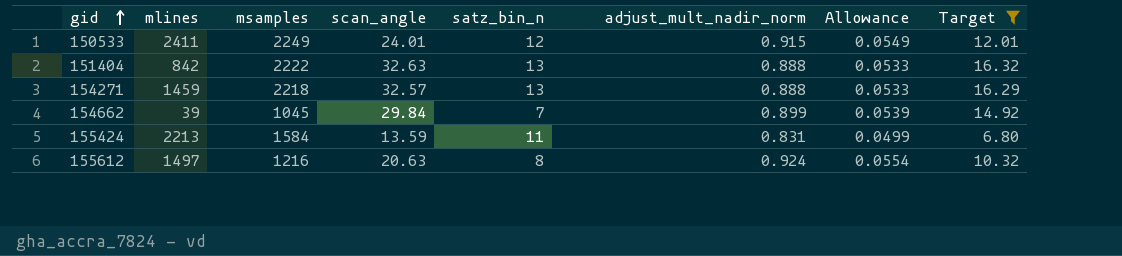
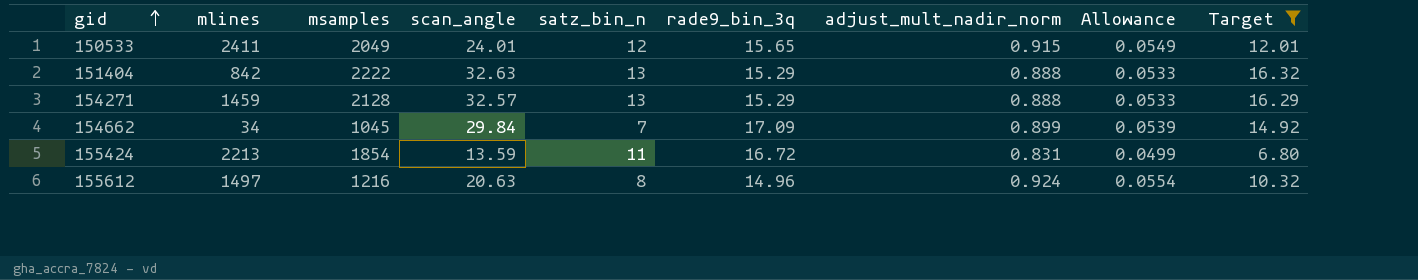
column rade9_bin_3q | position: none -> 6
150533 | msamples: 2249 -> 2049
154271 | msamples: 2218 -> 2128
154662 | mlines: 39 -> 34
155424 | msamples: 1584 -> 1854

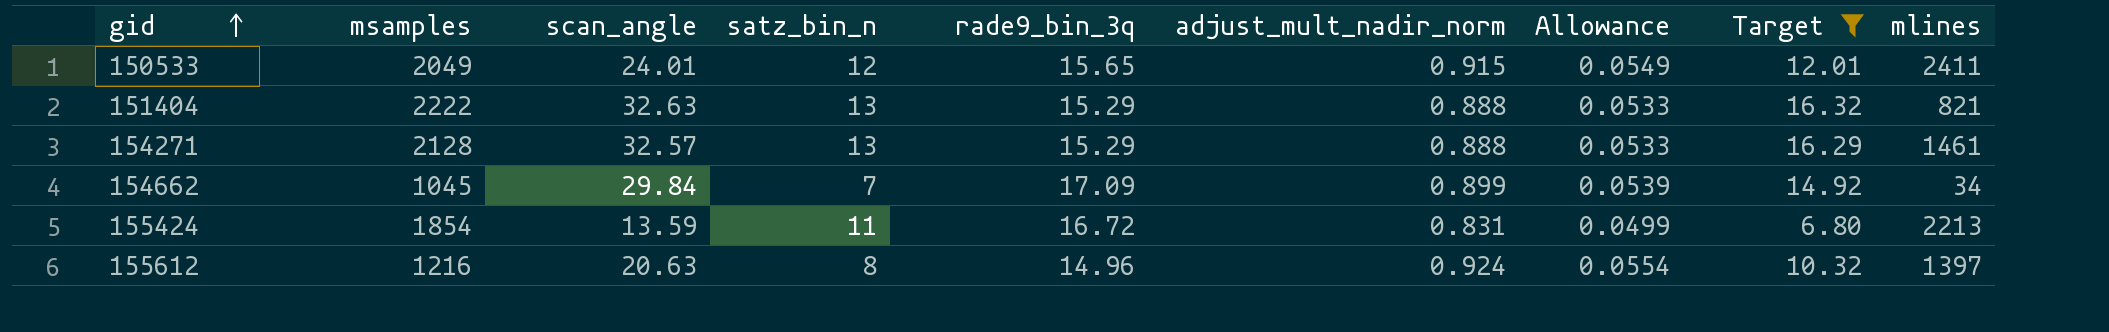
column mlines | position: 2 -> 9
151404 | mlines: 842 -> 821
154271 | mlines: 1459 -> 1461
155612 | mlines: 1497 -> 1397

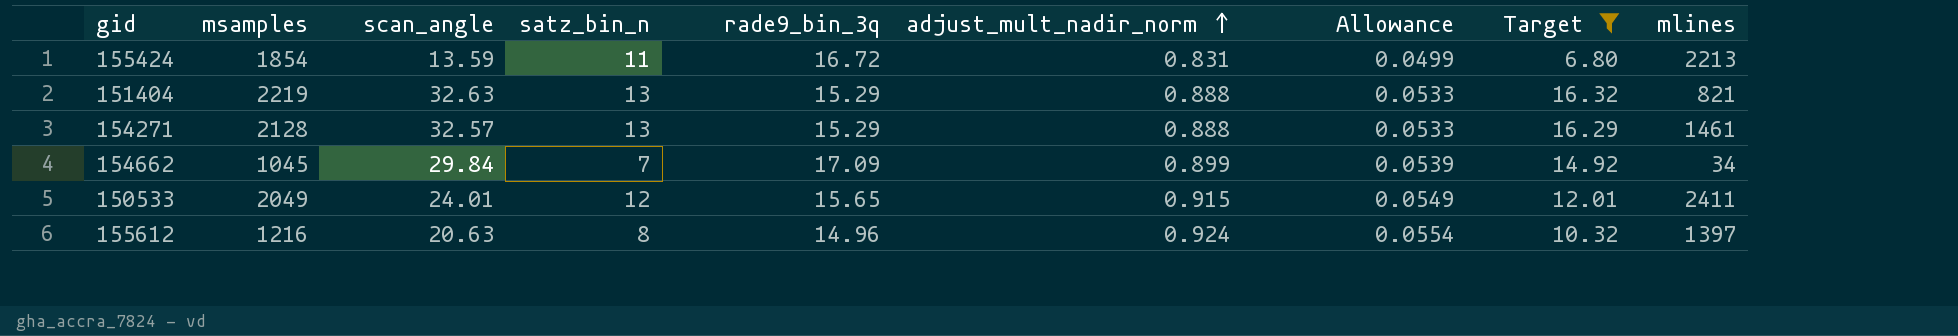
row order: gid ascending -> adjust_mult_nadir_norm ascending
151404 | msamples: 2222 -> 2219

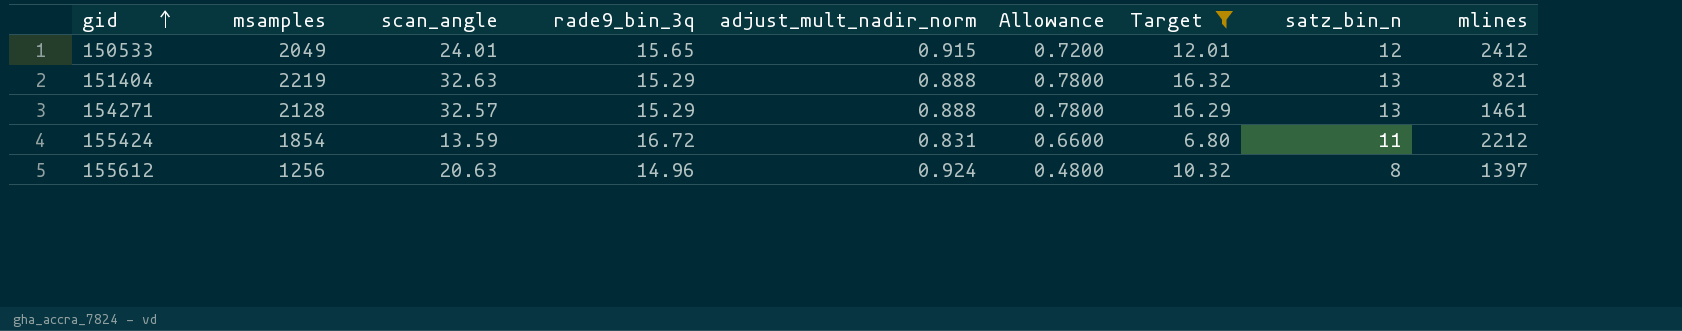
row order: adjust_mult_nadir_norm ascending -> gid ascending
column Allowance | formula: [adjust_mult_nadir_norm] * 0.06 -> [satz_bin_n] * 0.06
column satz_bin_n | position: 4 -> 8
row 154662: 1045 | 29.84 | 7 | 17.09 | 0.899 | 0.0539 | 14.92 | 34 -> none
150533 | mlines: 2411 -> 2412
155424 | mlines: 2213 -> 2212
155612 | msamples: 1216 -> 1256

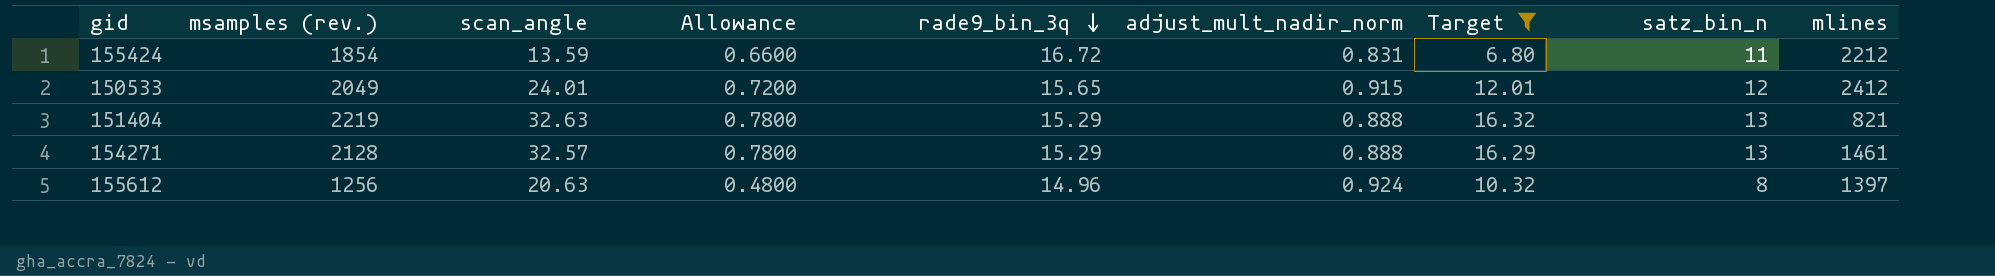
row order: gid ascending -> rade9_bin_3q descending
column name: msamples -> msamples (rev.)
column Allowance | position: 6 -> 4

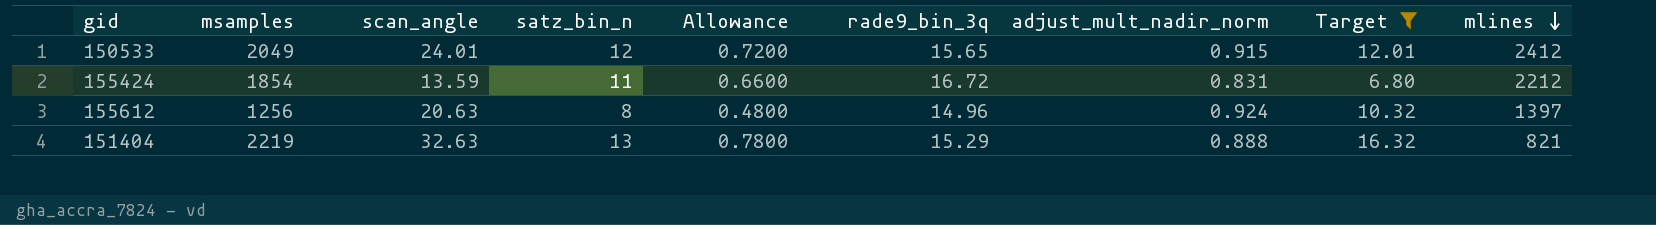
row order: rade9_bin_3q descending -> mlines descending
column name: msamples (rev.) -> msamples
column satz_bin_n | position: 8 -> 4
row 154271: 2128 | 32.57 | 0.7800 | 15.29 | 0.888 | 16.29 | 13 | 1461 -> none

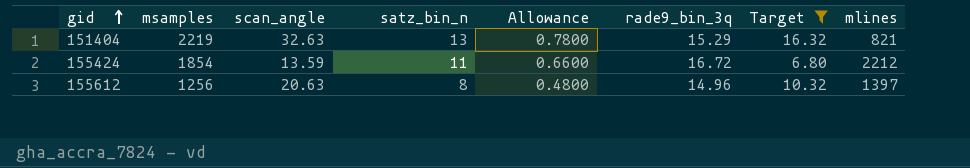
row order: mlines descending -> gid ascending
column adjust_mult_nadir_norm | position: 7 -> none
row 150533: 2049 | 24.01 | 12 | 0.7200 | 15.65 | 0.915 | 12.01 | 2412 -> none

